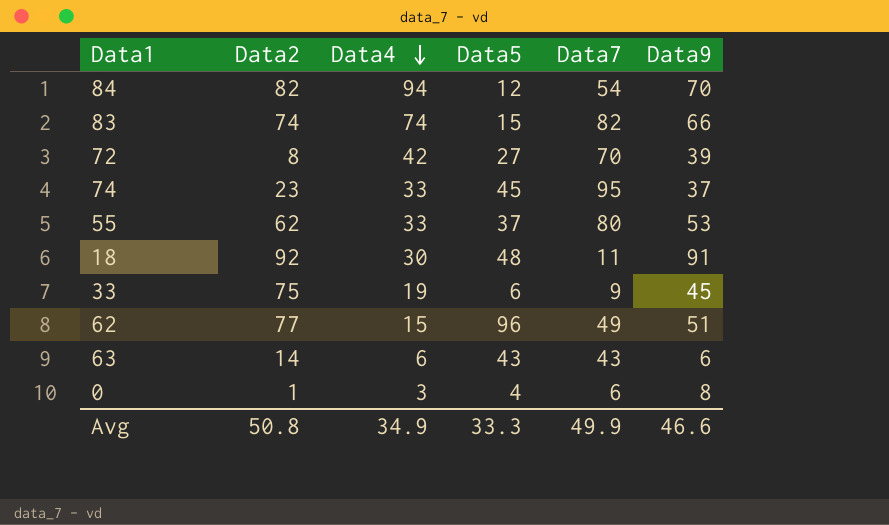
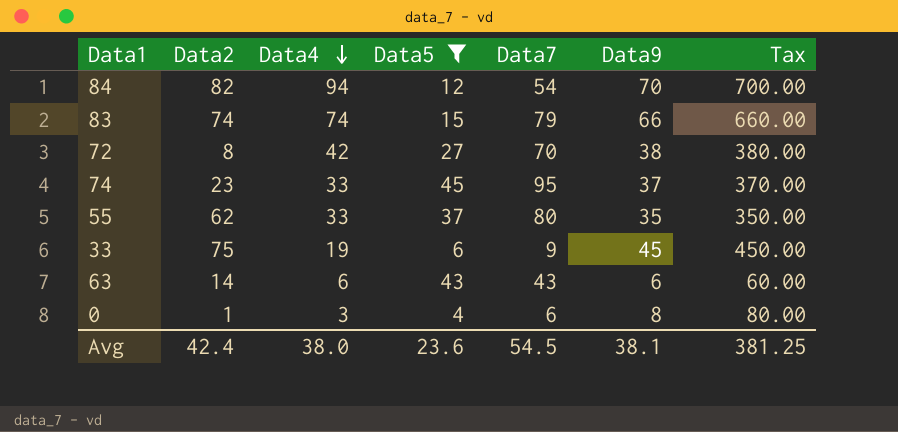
filter: none -> Data5 <= 45
column Tax | formula: none -> [Data9] * 10
83 | Data7: 82 -> 79
72 | Data9: 39 -> 38
55 | Data9: 53 -> 35
Avg | Data2: 50.8 -> 42.4
Avg | Data4: 34.9 -> 38.0
Avg | Data5: 33.3 -> 23.6
Avg | Data7: 49.9 -> 54.5
Avg | Data9: 46.6 -> 38.1

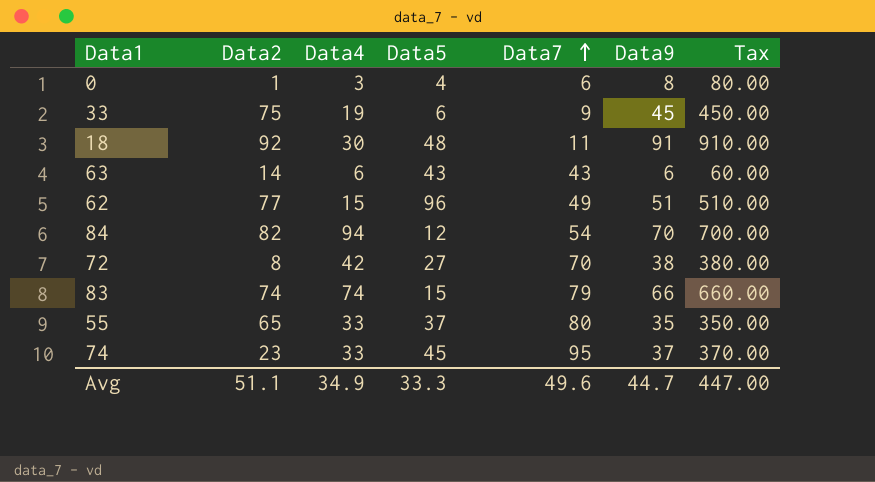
filter: Data5 <= 45 -> none
row order: Data4 descending -> Data7 ascending
55 | Data2: 62 -> 65
Avg | Data2: 42.4 -> 51.1
Avg | Data4: 38.0 -> 34.9
Avg | Data5: 23.6 -> 33.3
Avg | Data7: 54.5 -> 49.6
Avg | Data9: 38.1 -> 44.7
Avg | Tax: 381.25 -> 447.00

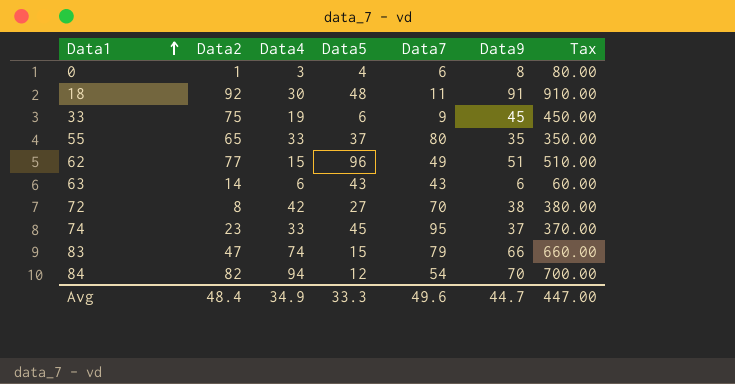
row order: Data7 ascending -> Data1 ascending
83 | Data2: 74 -> 47
Avg | Data2: 51.1 -> 48.4

